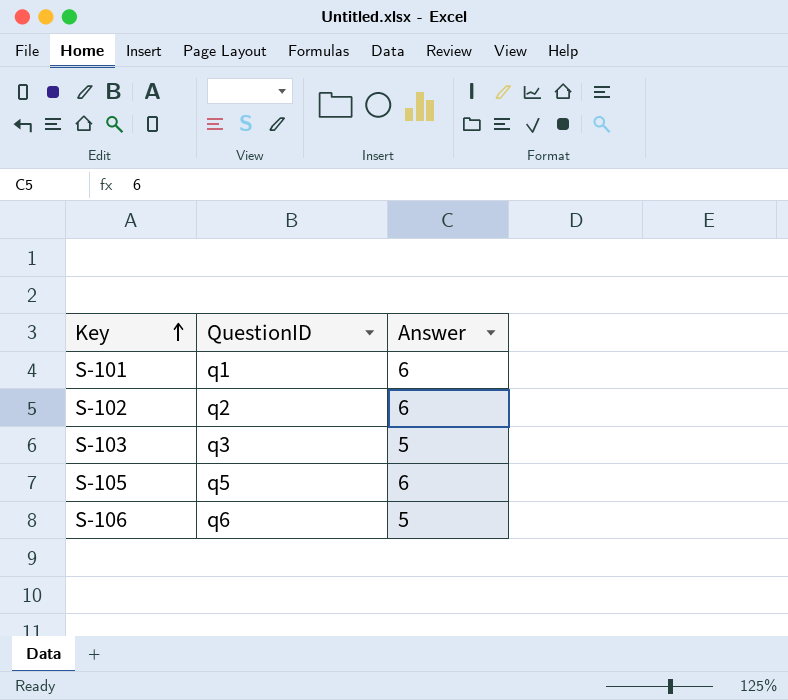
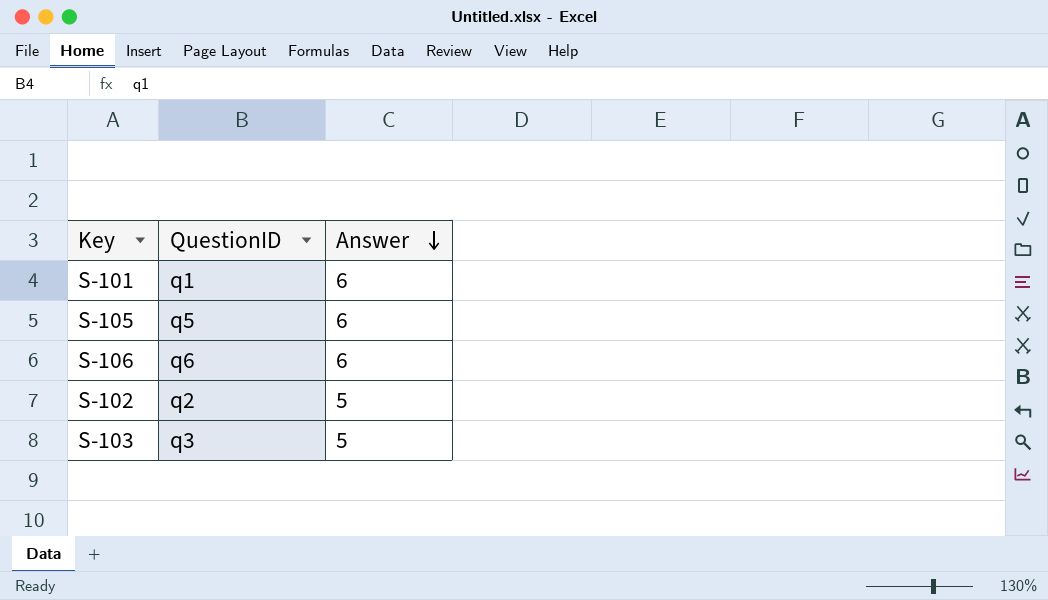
row order: Key ascending -> Answer descending
S-106 | Answer: 5 -> 6
S-102 | Answer: 6 -> 5

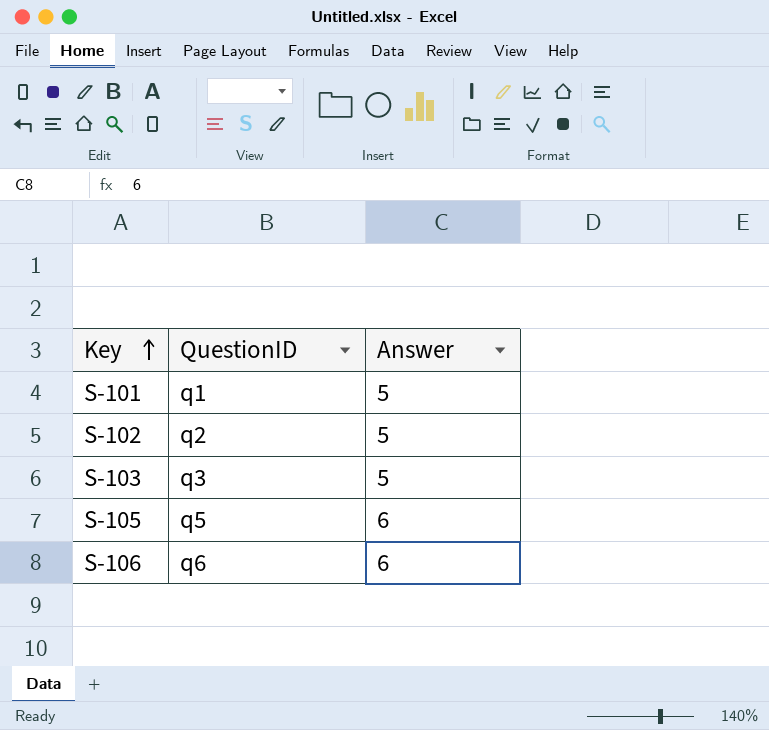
row order: Answer descending -> Key ascending
S-101 | Answer: 6 -> 5

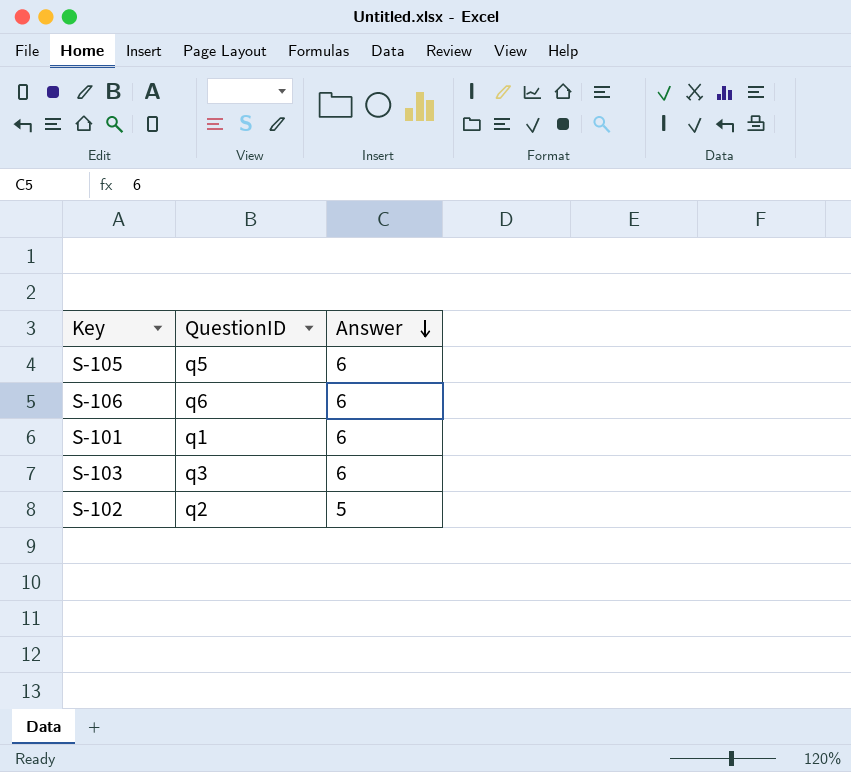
row order: Key ascending -> Answer descending
S-101 | Answer: 5 -> 6
S-103 | Answer: 5 -> 6

